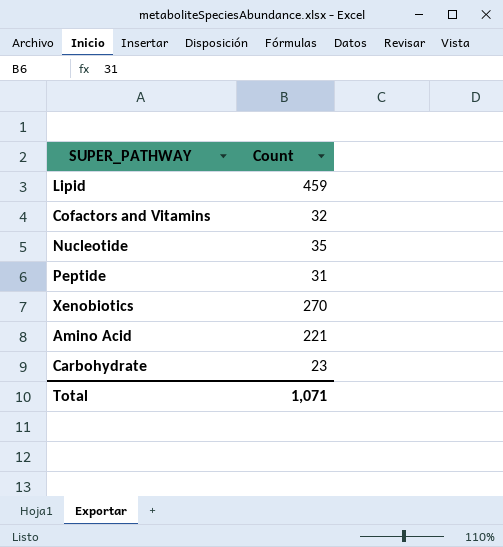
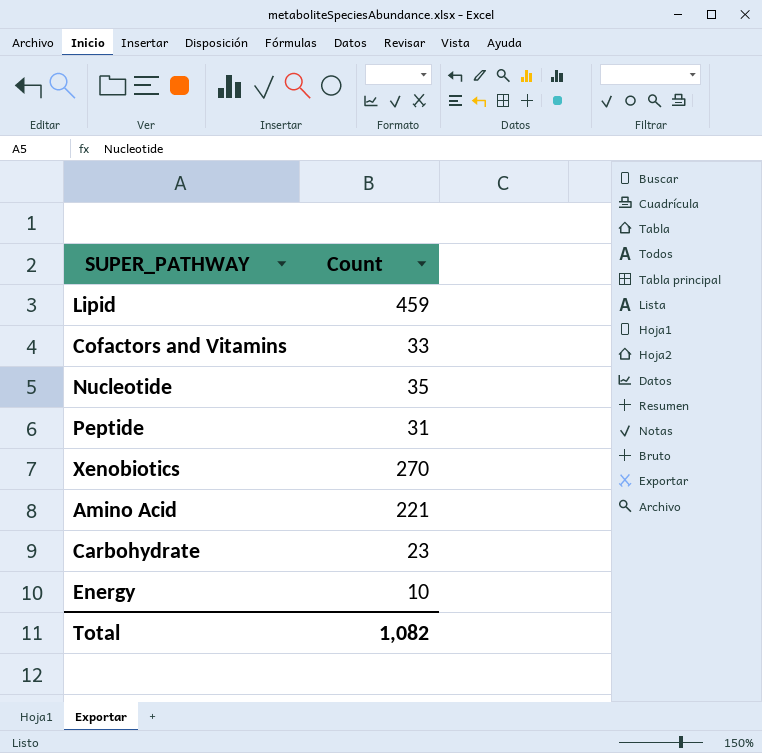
Cofactors and Vitamins | Count: 32 -> 33
row Energy: none -> 10
Total | Count: 1,071 -> 1,082

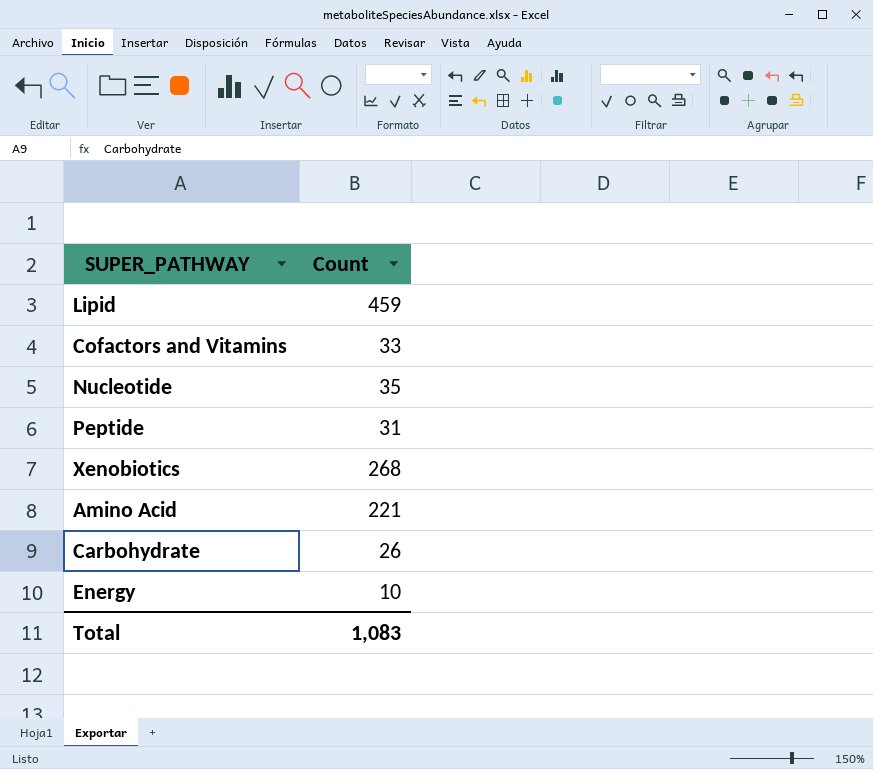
Xenobiotics | Count: 270 -> 268
Carbohydrate | Count: 23 -> 26
Total | Count: 1,082 -> 1,083

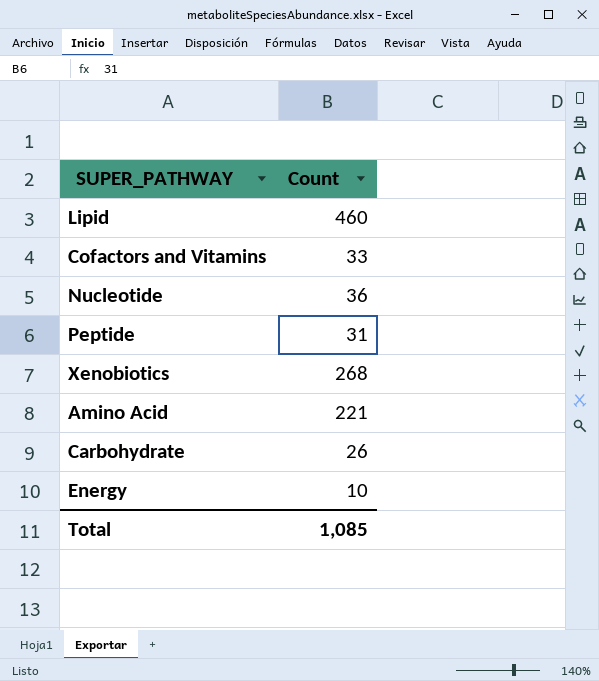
Lipid | Count: 459 -> 460
Nucleotide | Count: 35 -> 36
Total | Count: 1,083 -> 1,085

